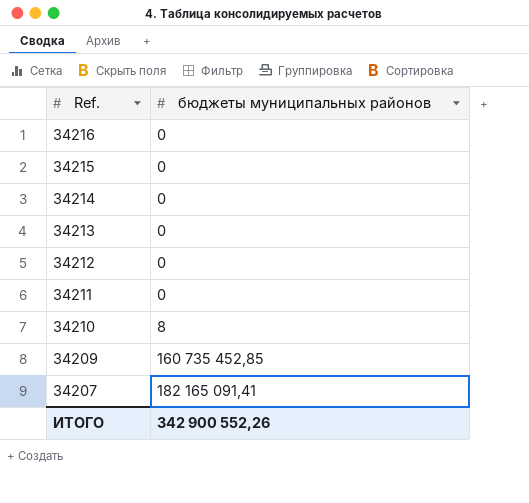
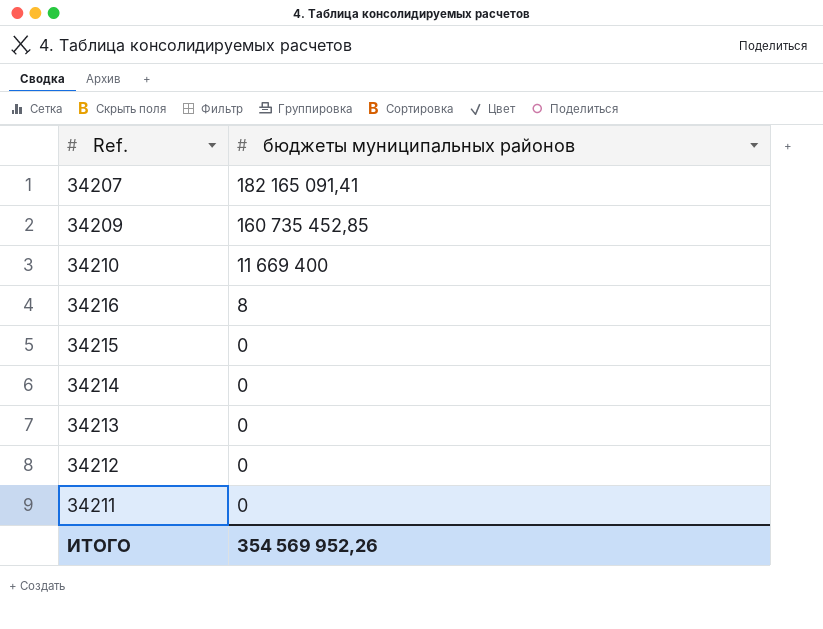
row order: Ref. descending -> бюджеты муниципальных районов descending
34210 | бюджеты муниципальных районов: 8 -> 11 669 400
34216 | бюджеты муниципальных районов: 0 -> 8
ИТОГО | бюджеты муниципальных районов: 342 900 552,26 -> 354 569 952,26

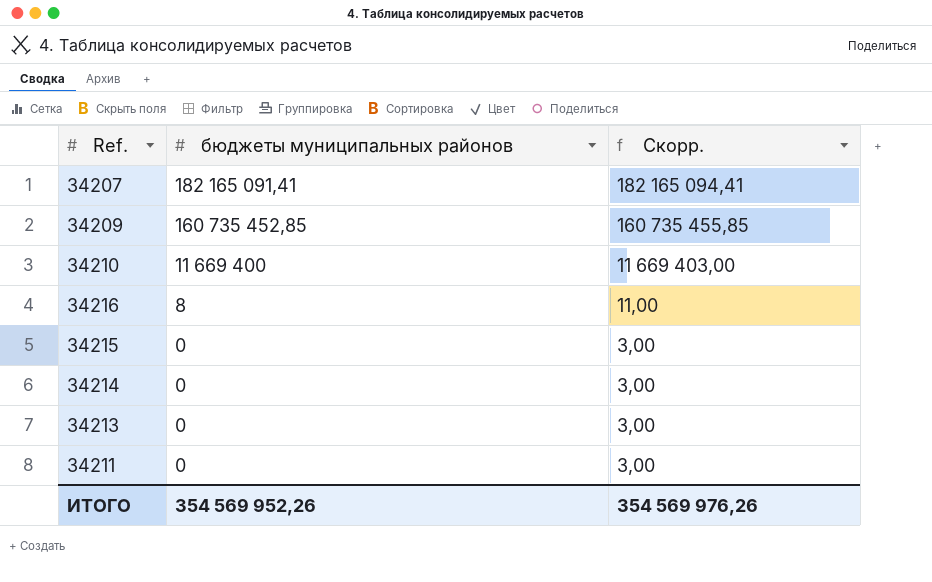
column Скорр. | formula: none -> [бюджеты муниципальных районов] + 3
row 34212: 0 -> none

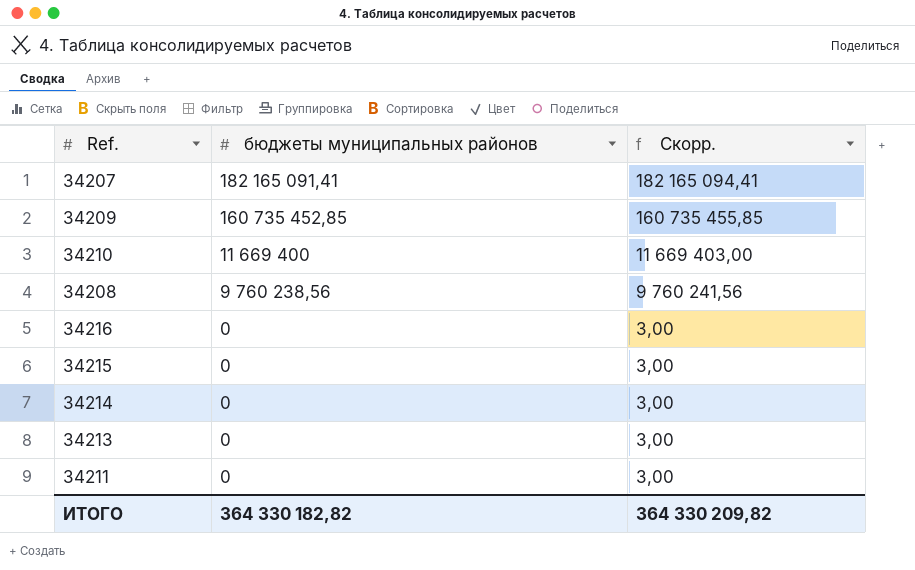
row 34208: none -> 9 760 238,56 | 9 760 241,56
34216 | бюджеты муниципальных районов: 8 -> 0
34216 | Скорр.: 11,00 -> 3,00
ИТОГО | бюджеты муниципальных районов: 354 569 952,26 -> 364 330 182,82
ИТОГО | Скорр.: 354 569 976,26 -> 364 330 209,82

